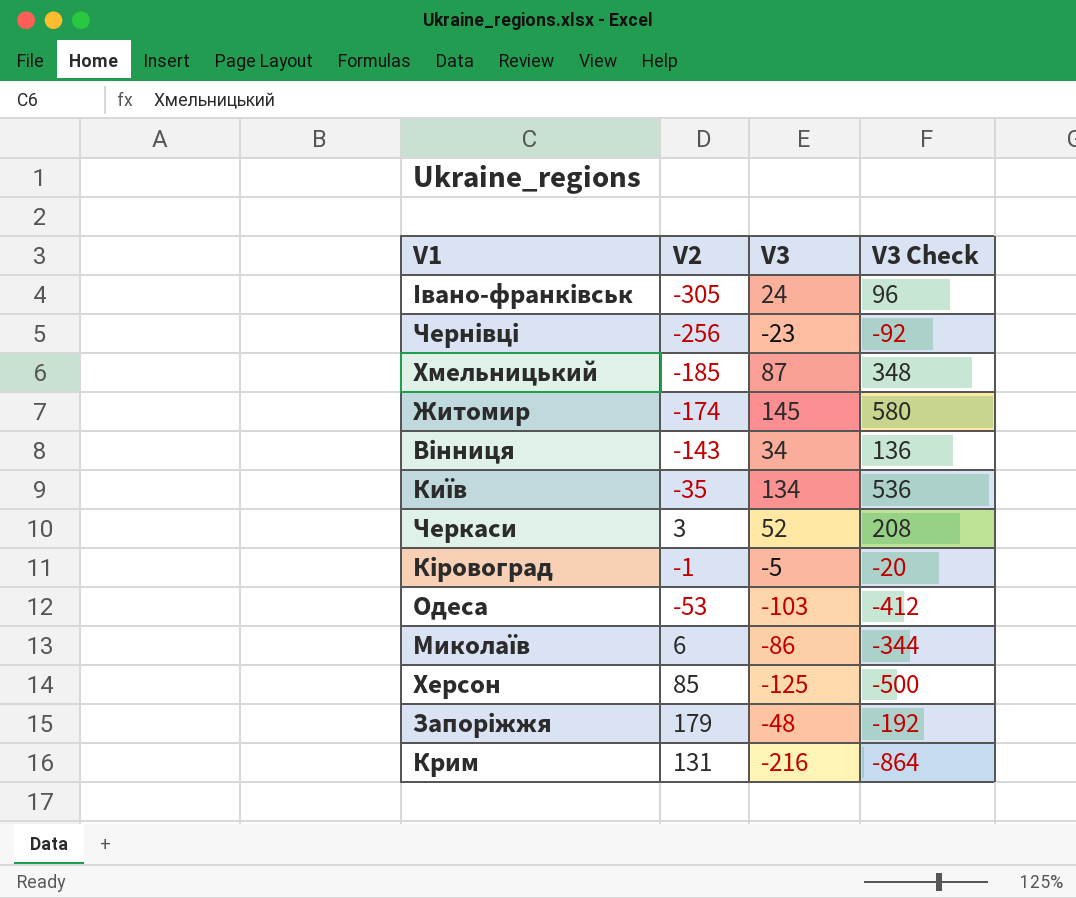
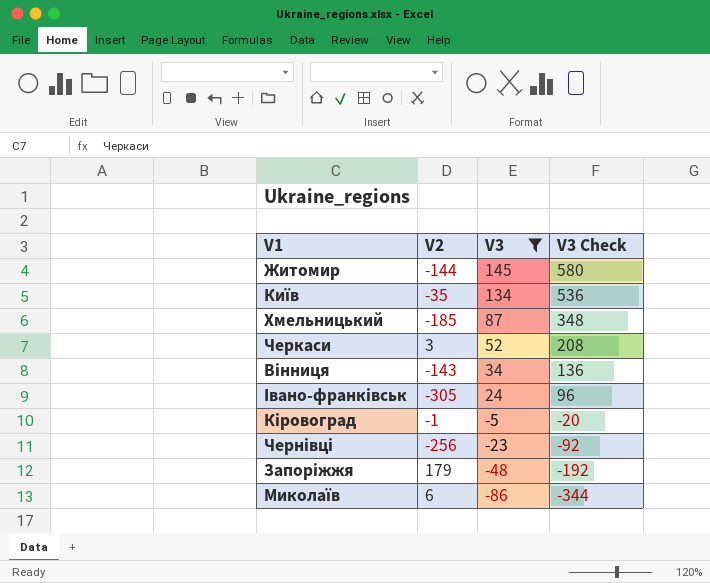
filter: none -> V3 >= -86
row order: none -> V3 descending
Житомир | V2: -174 -> -144

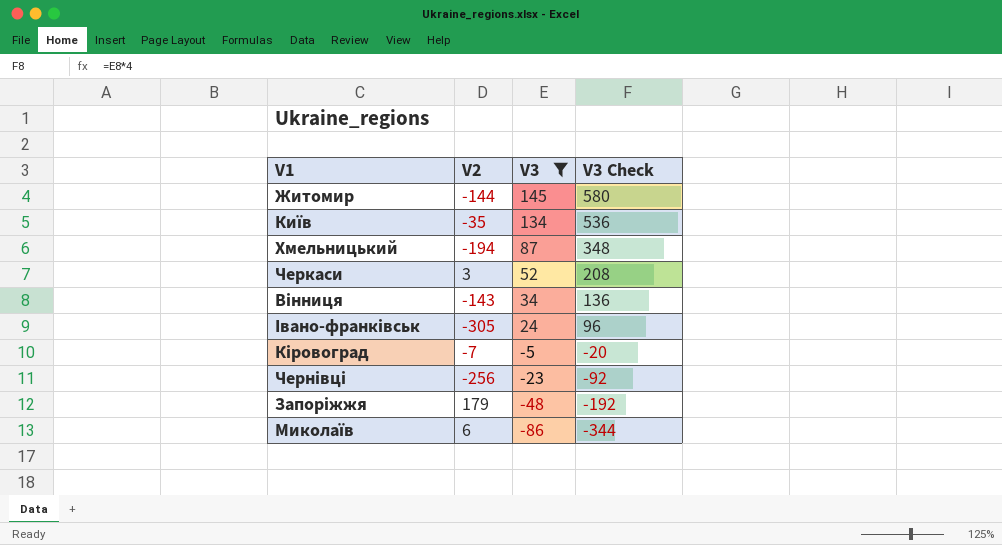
Хмельницький | V2: -185 -> -194
Кіровоград | V2: -1 -> -7

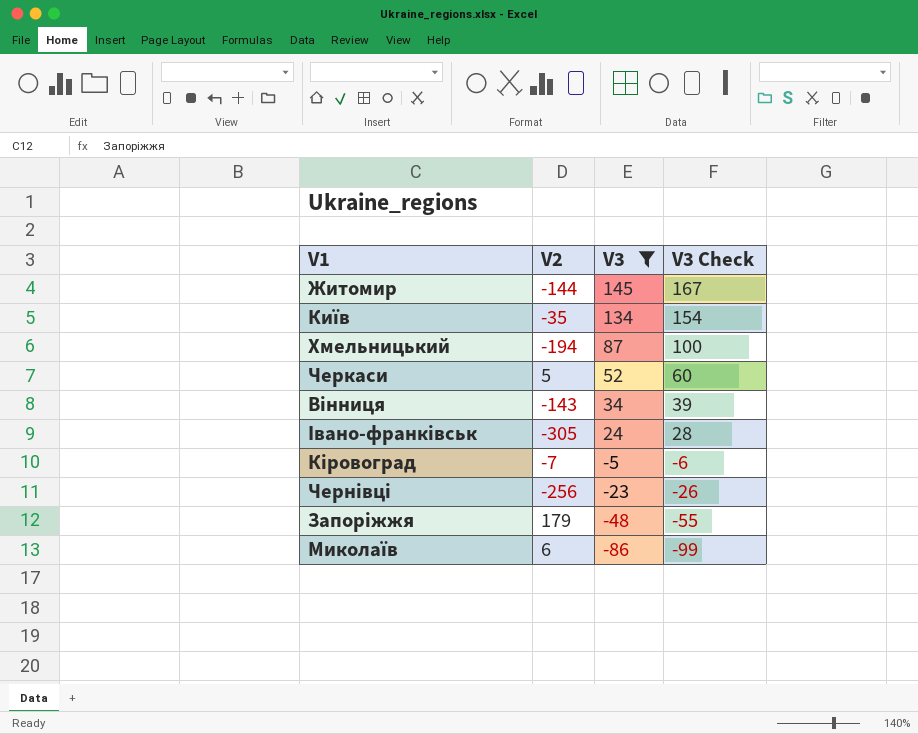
column V3 Check | formula: [V3] * 4 -> [V3] * 1.15
Черкаси | V2: 3 -> 5

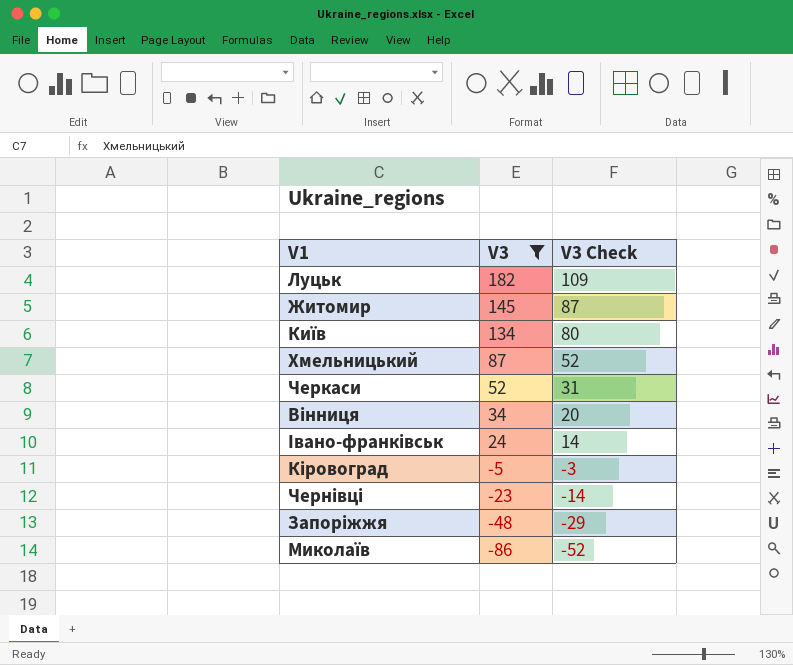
column V2 | position: 2 -> none
column V3 Check | formula: [V3] * 1.15 -> [V3] * 0.6
row Луцьк: none -> 182 | 109

